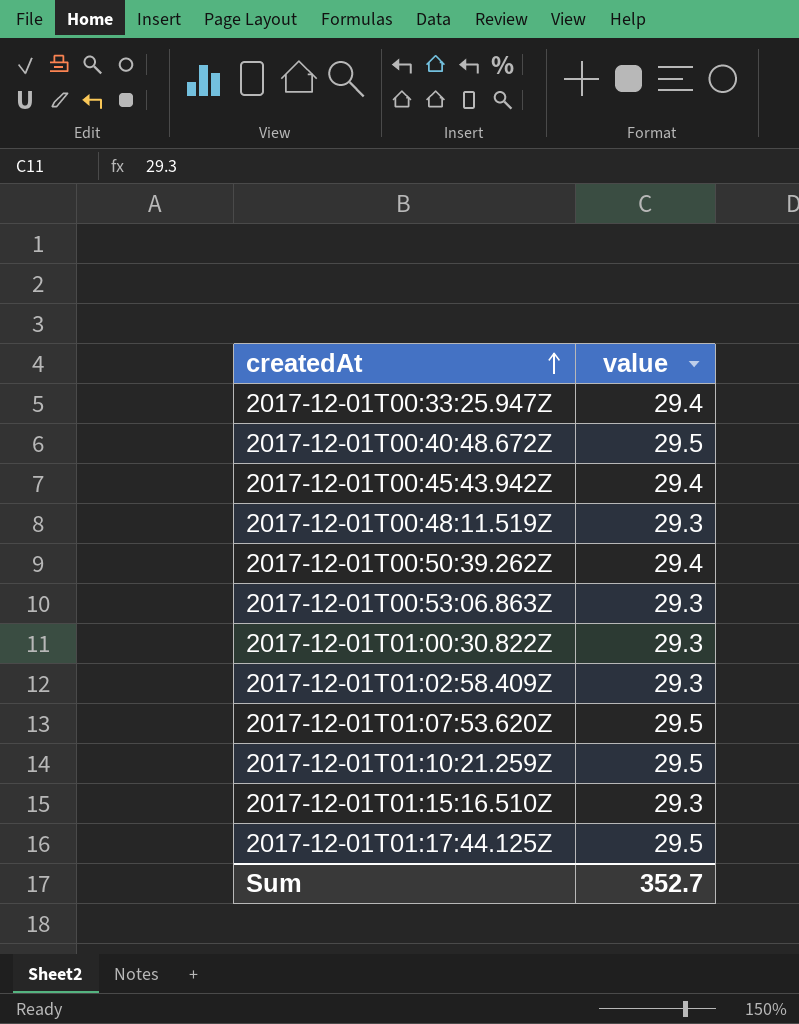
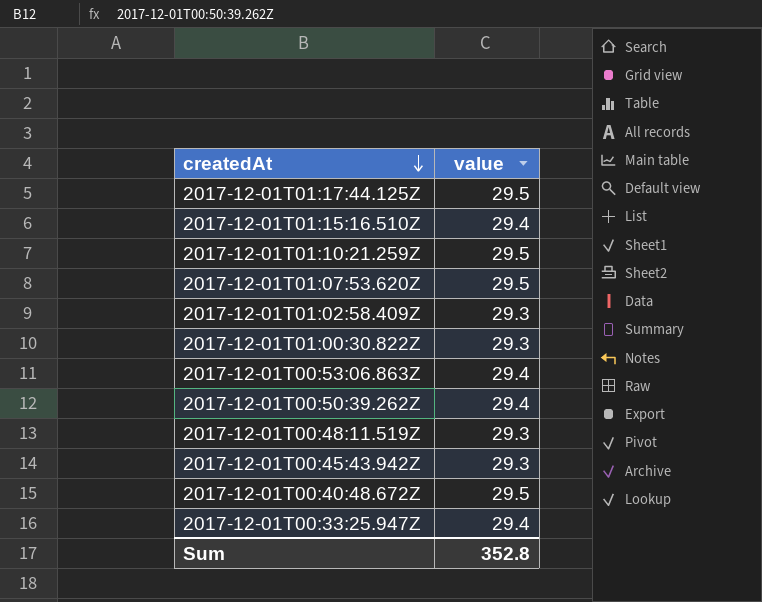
row order: createdAt ascending -> createdAt descending
2017-12-01T01:15:16.510Z | value: 29.3 -> 29.4
2017-12-01T00:53:06.863Z | value: 29.3 -> 29.4
2017-12-01T00:45:43.942Z | value: 29.4 -> 29.3
Sum | value: 352.7 -> 352.8

